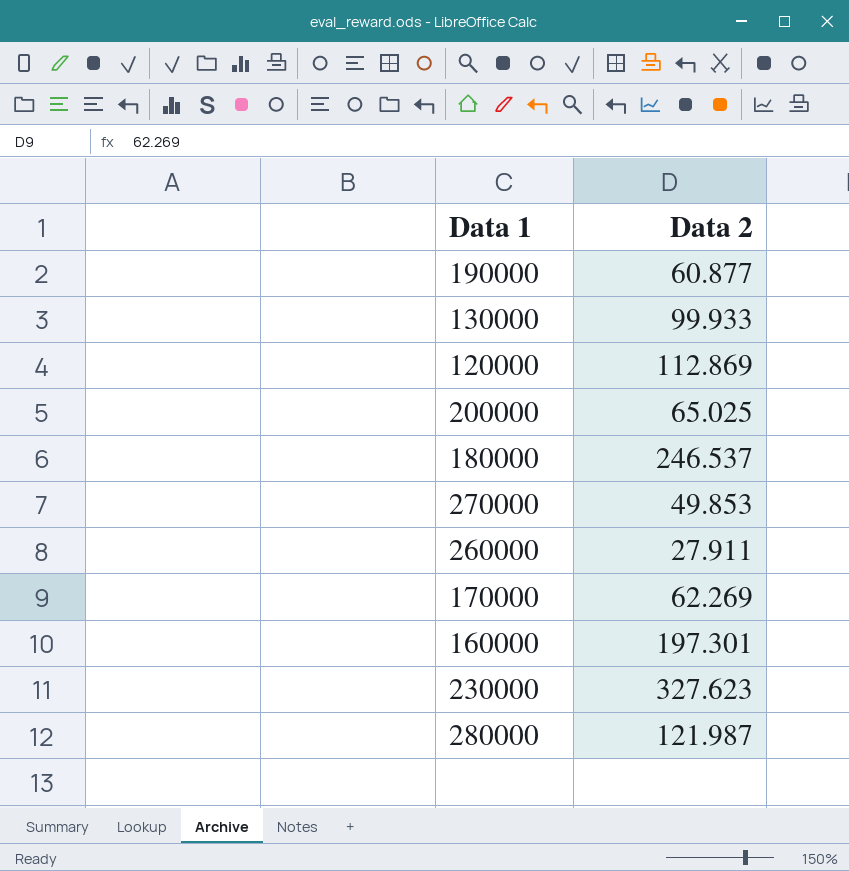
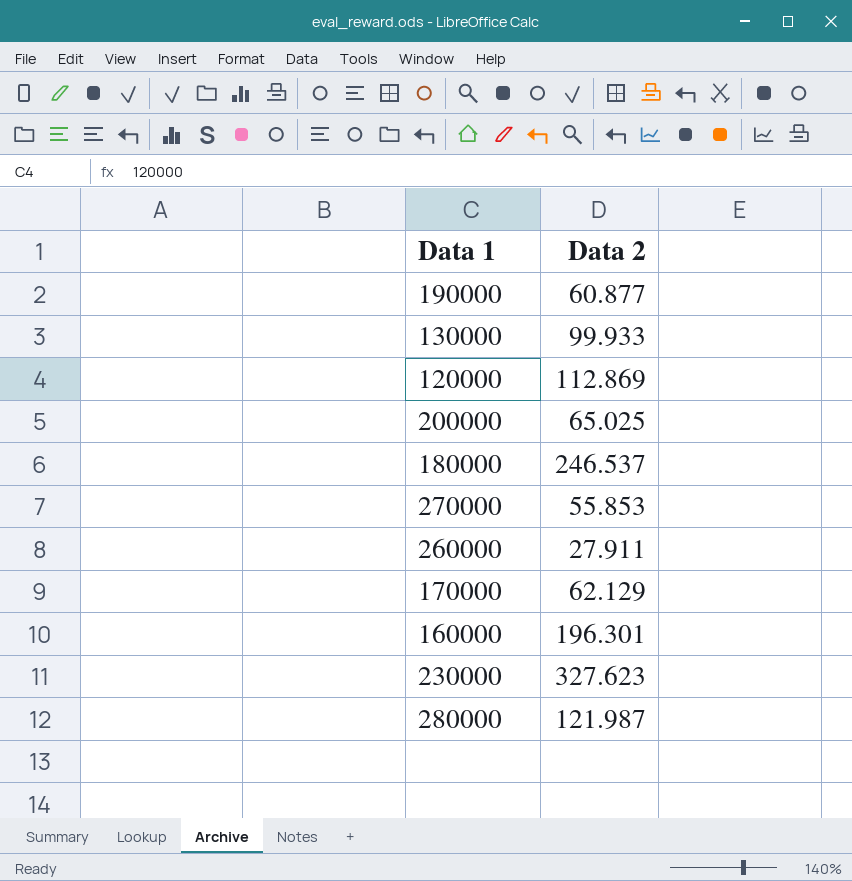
270000 | Data 2: 49.853 -> 55.853
170000 | Data 2: 62.269 -> 62.129
160000 | Data 2: 197.301 -> 196.301

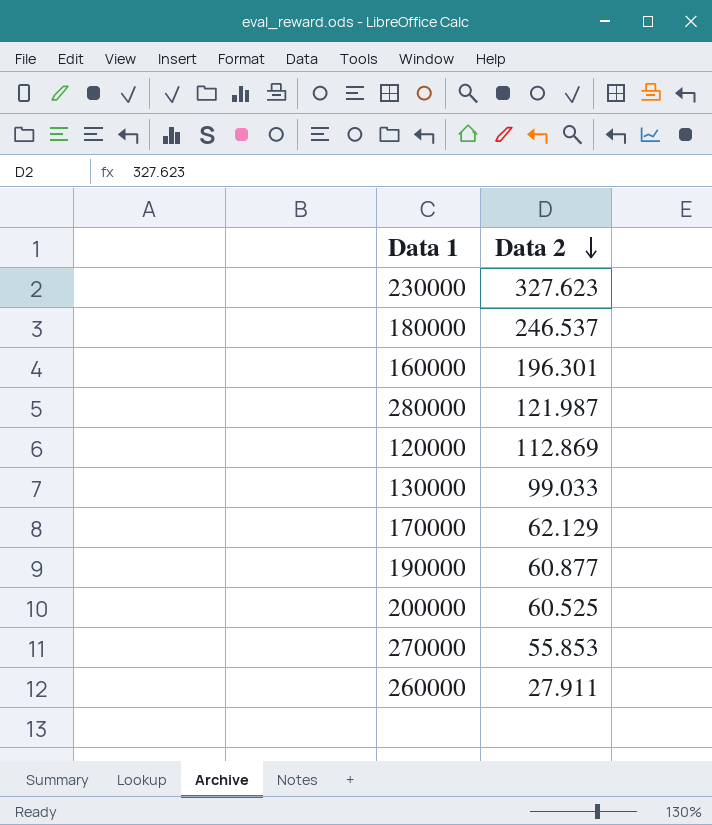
row order: none -> Data 2 descending
130000 | Data 2: 99.933 -> 99.033
200000 | Data 2: 65.025 -> 60.525

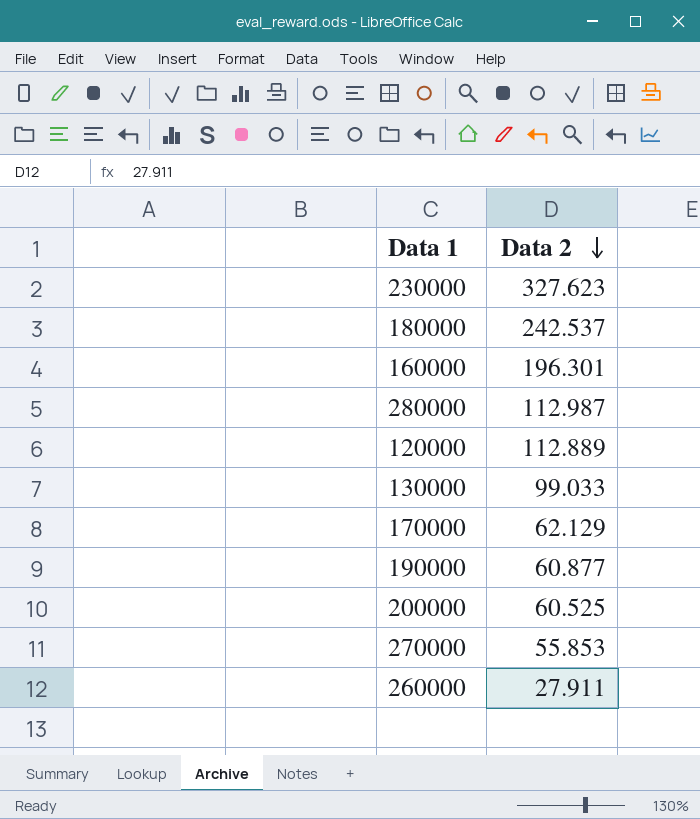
180000 | Data 2: 246.537 -> 242.537
280000 | Data 2: 121.987 -> 112.987
120000 | Data 2: 112.869 -> 112.889

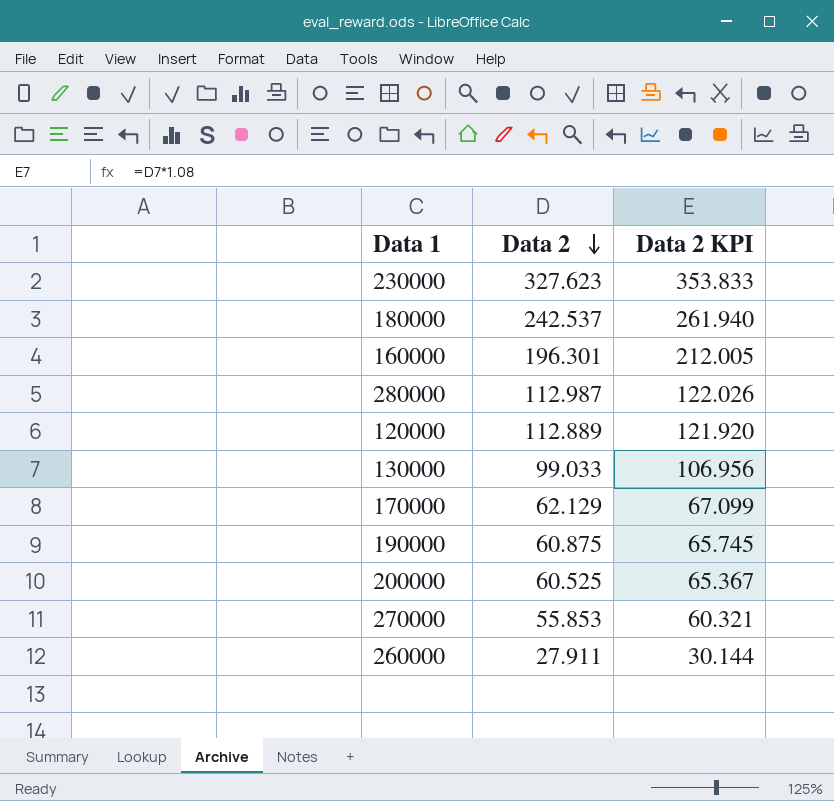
column Data 2 KPI | formula: none -> [Data 2] * 1.08
190000 | Data 2: 60.877 -> 60.875

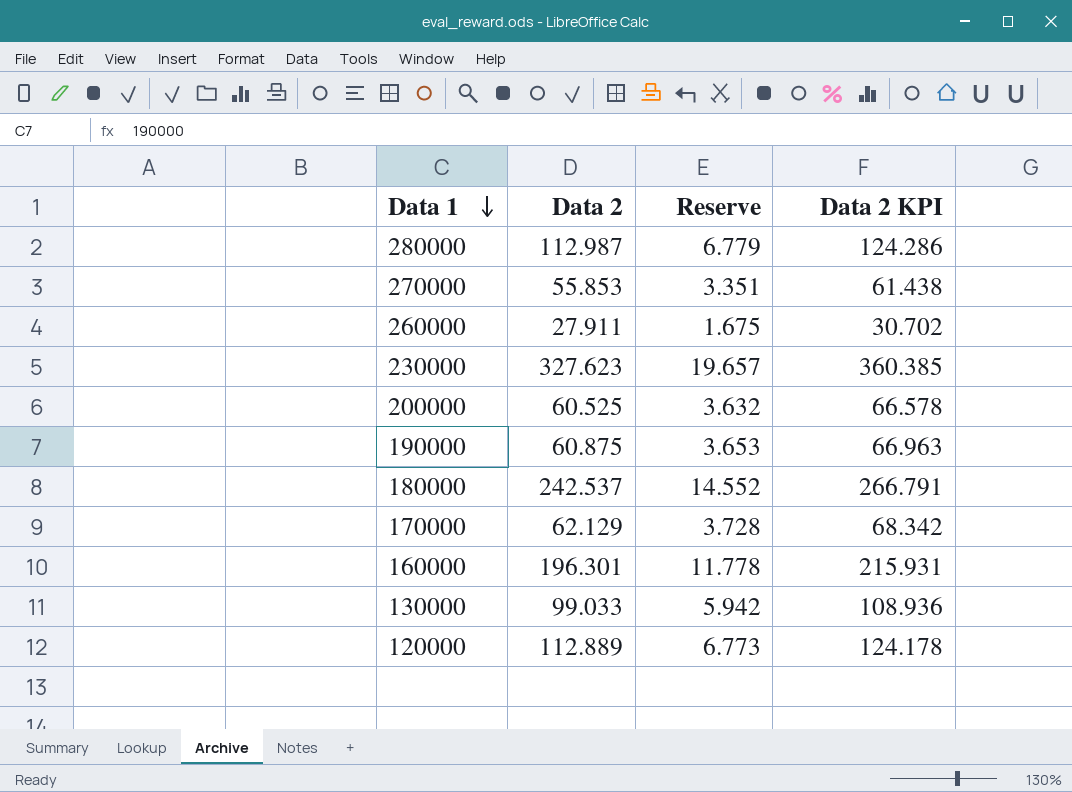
row order: Data 2 descending -> Data 1 descending
column Reserve | formula: none -> [Data 2] * 0.06
column Data 2 KPI | formula: [Data 2] * 1.08 -> [Data 2] * 1.1

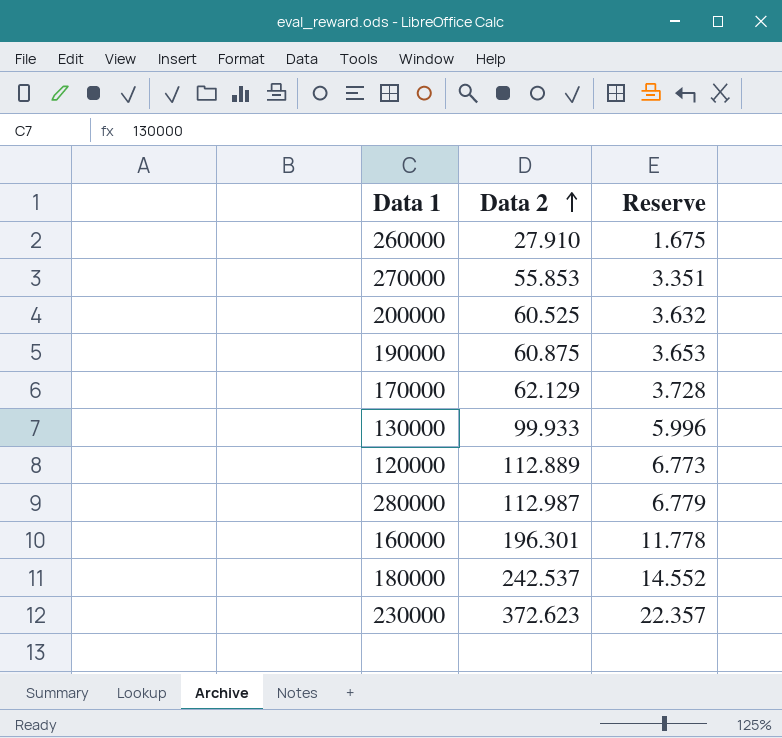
row order: Data 1 descending -> Data 2 ascending
column Data 2 KPI | formula: [Data 2] * 1.1 -> none
260000 | Data 2: 27.911 -> 27.910
130000 | Data 2: 99.033 -> 99.933
130000 | Reserve: 5.942 -> 5.996
230000 | Data 2: 327.623 -> 372.623
230000 | Reserve: 19.657 -> 22.357

